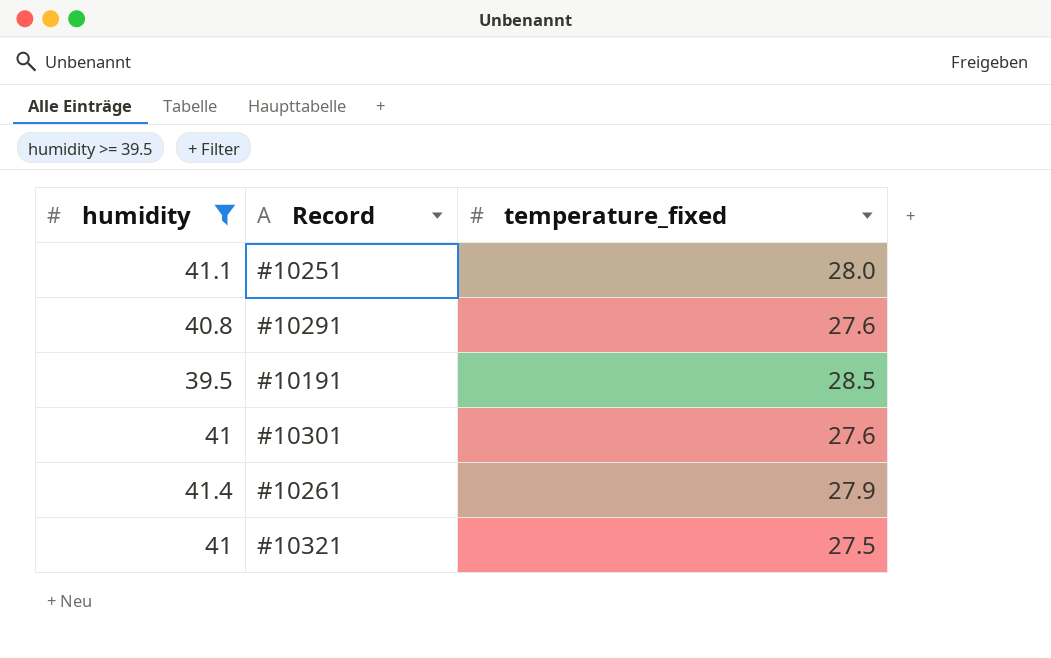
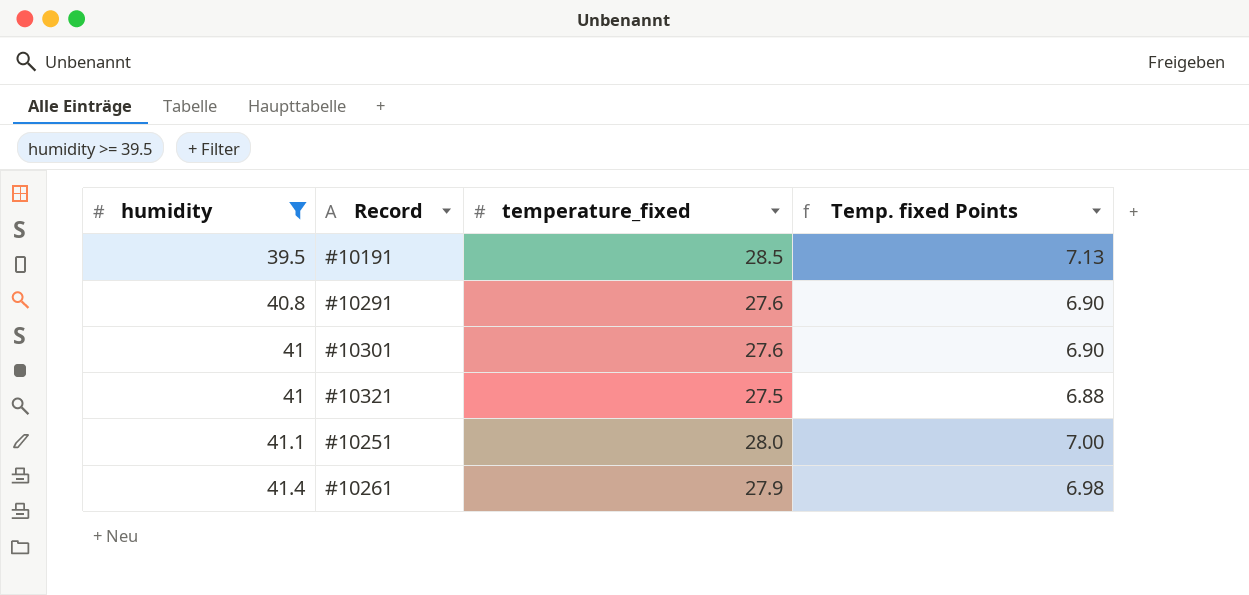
row order: none -> humidity ascending
column Temp. fixed Points | formula: none -> [temperature_fixed] * 0.25

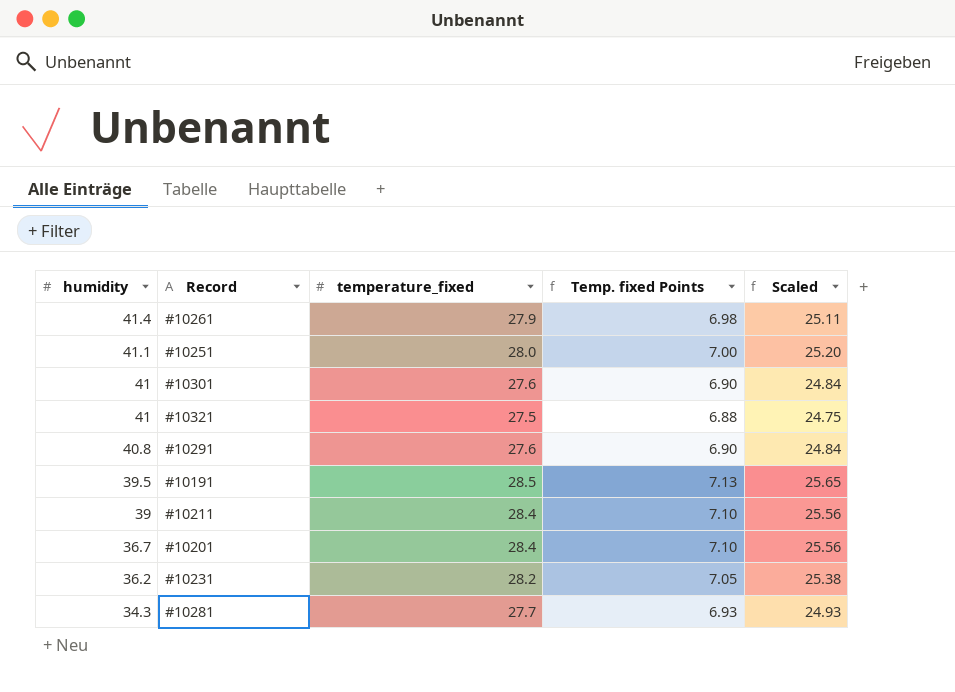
filter: humidity >= 39.5 -> none
row order: humidity ascending -> humidity descending
column Scaled | formula: none -> [temperature_fixed] * 0.9

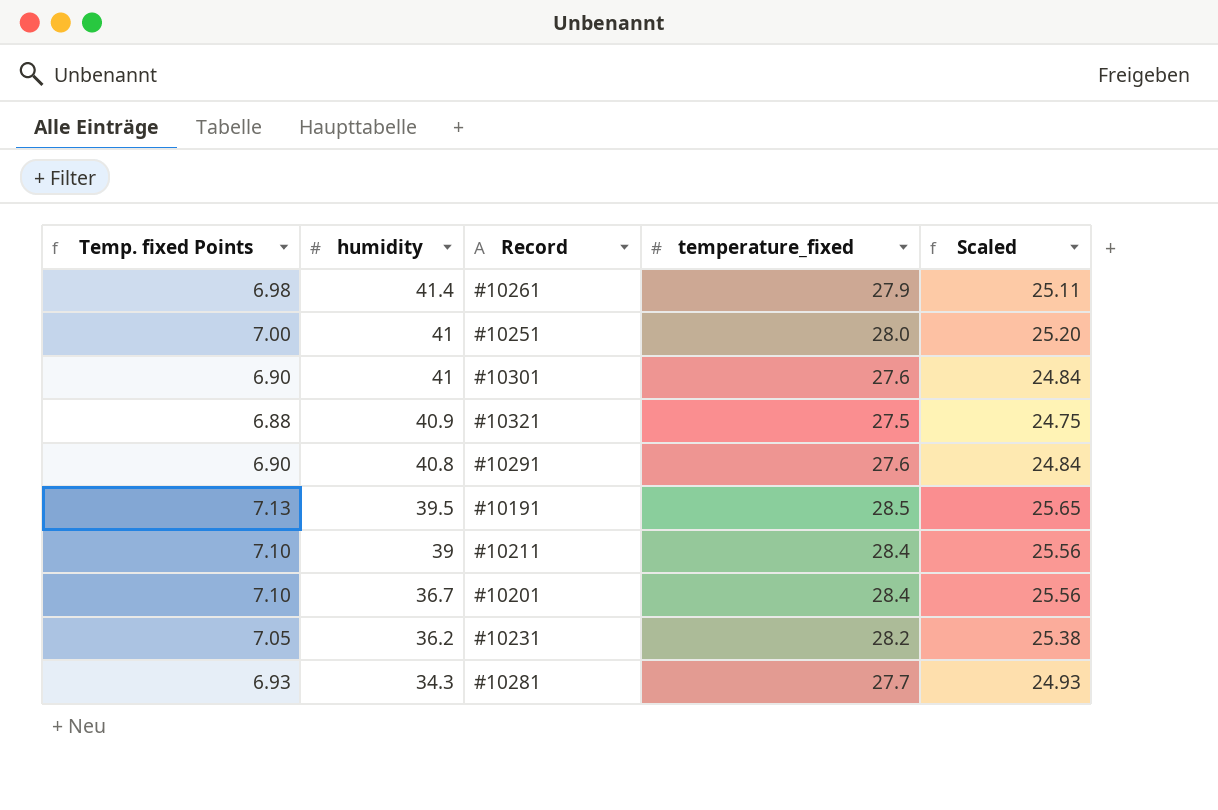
column Temp. fixed Points | position: 4 -> 1
#10251 | humidity: 41.1 -> 41
#10321 | humidity: 41 -> 40.9

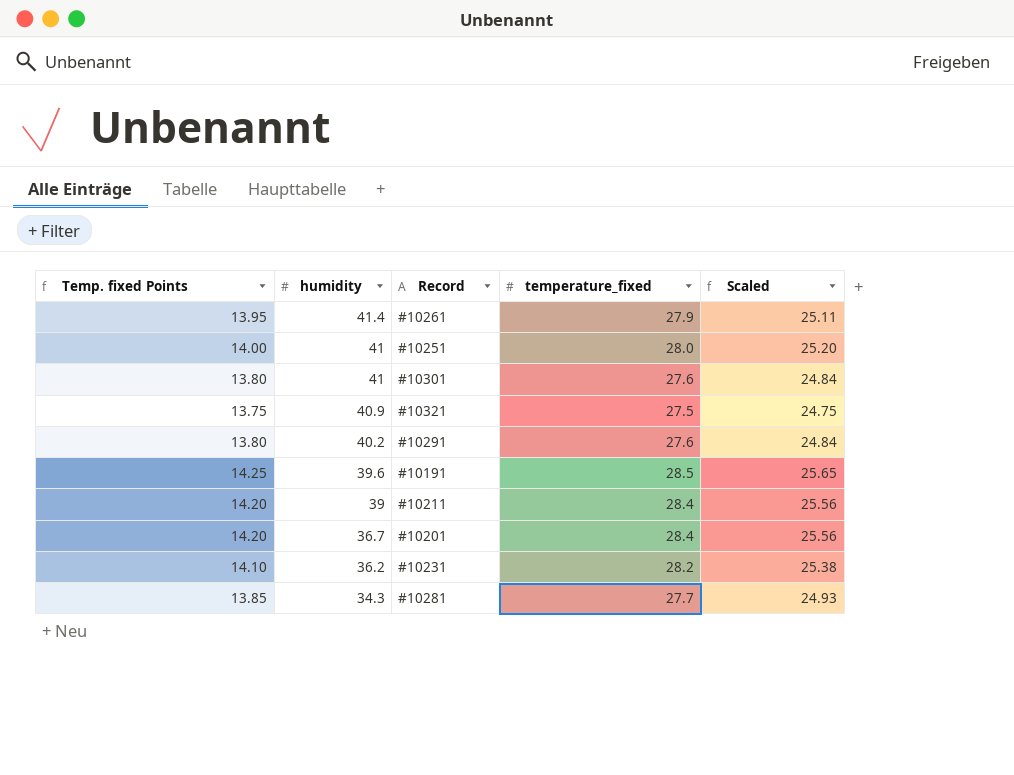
column Temp. fixed Points | formula: [temperature_fixed] * 0.25 -> [temperature_fixed] * 0.5
#10291 | humidity: 40.8 -> 40.2
#10191 | humidity: 39.5 -> 39.6

